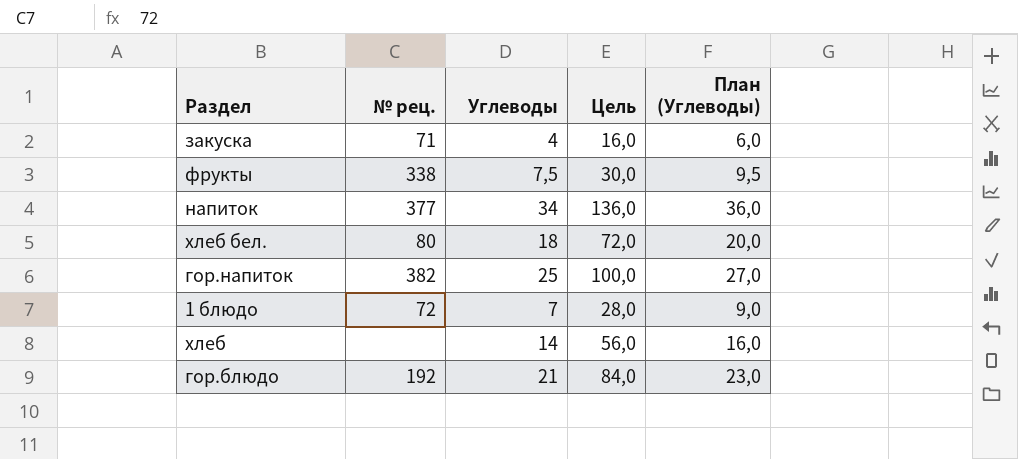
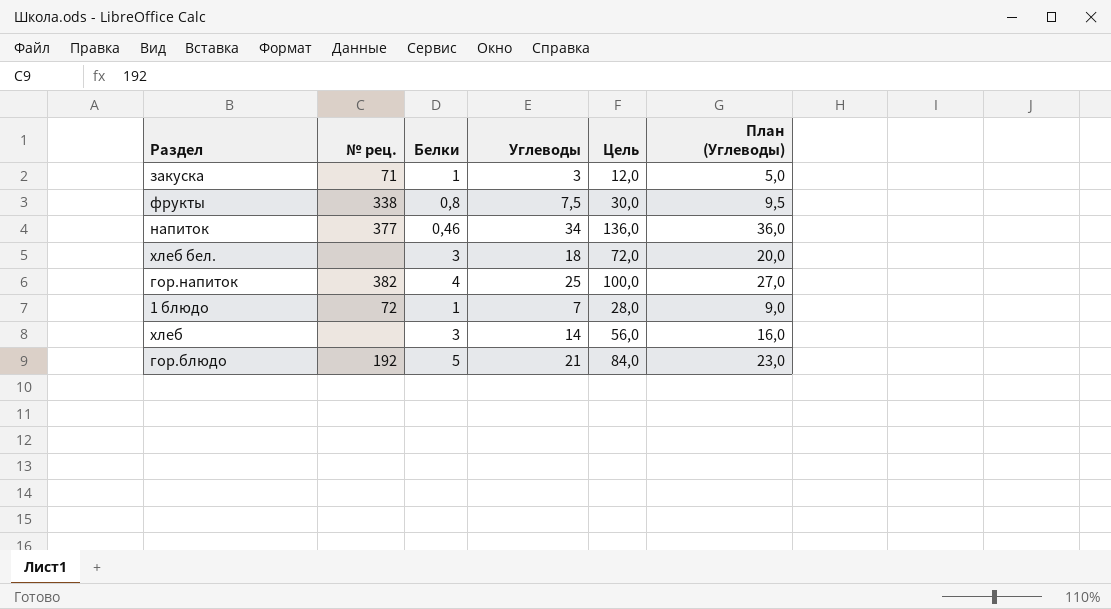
column Белки | position: none -> 3
закуска | Углеводы: 4 -> 3
закуска | Цель: 16,0 -> 12,0
закуска | План (Углеводы): 6,0 -> 5,0
хлеб бел. | № рец.: 80 -> none

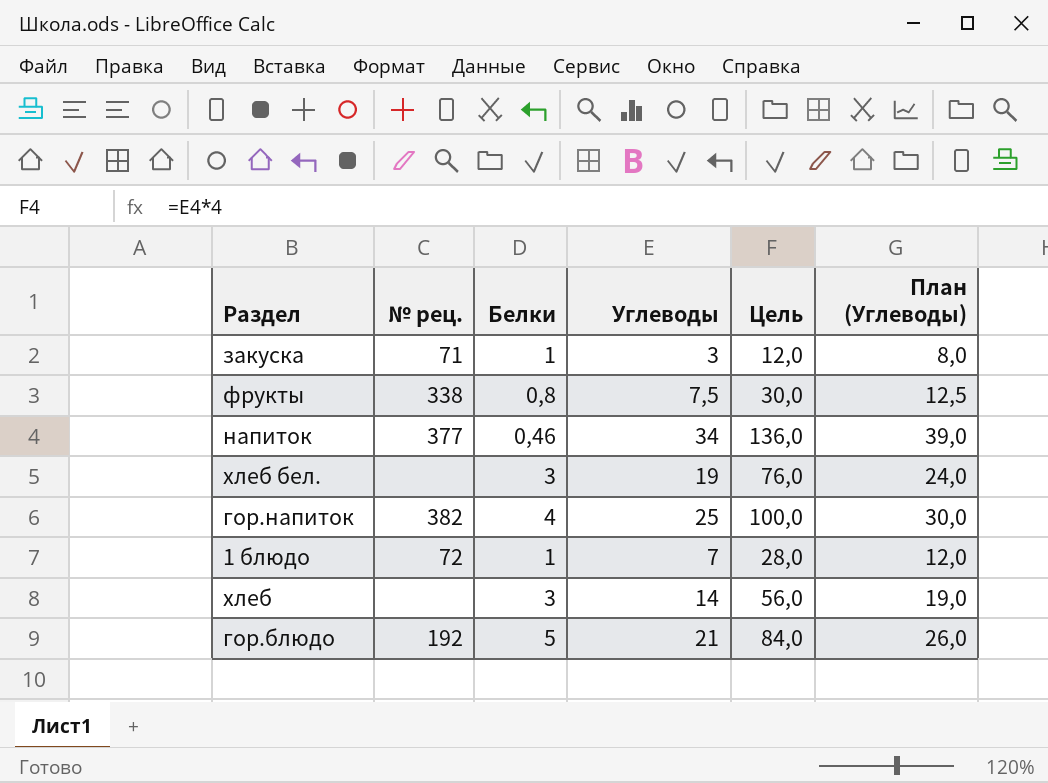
column План (Углеводы) | formula: [Углеводы] + 2 -> [Углеводы] + 5
хлеб бел. | Углеводы: 18 -> 19
хлеб бел. | Цель: 72,0 -> 76,0

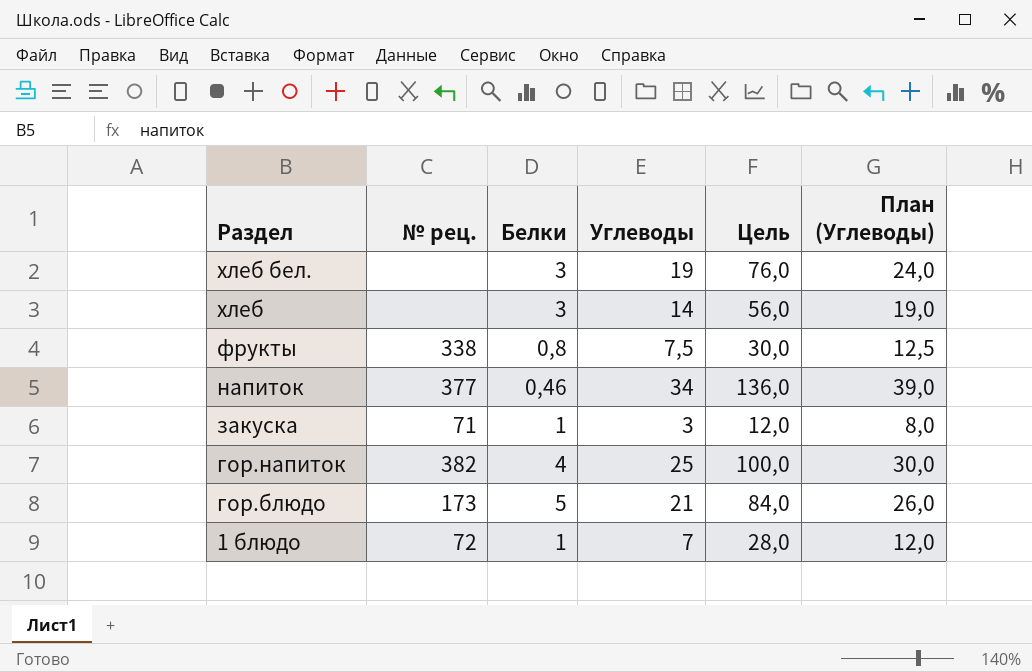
row order: none -> Раздел descending
гор.блюдо | № рец.: 192 -> 173

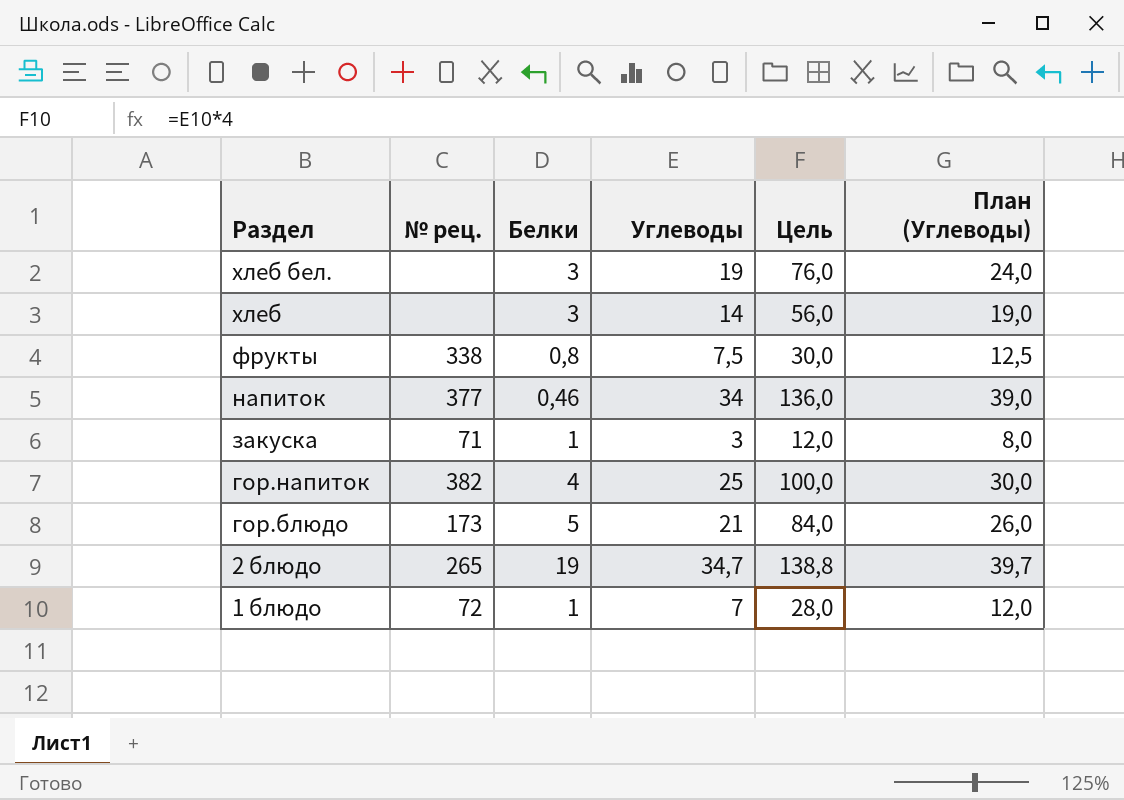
row 2 блюдо: none -> 265 | 19 | 34,7 | 138,8 | 39,7

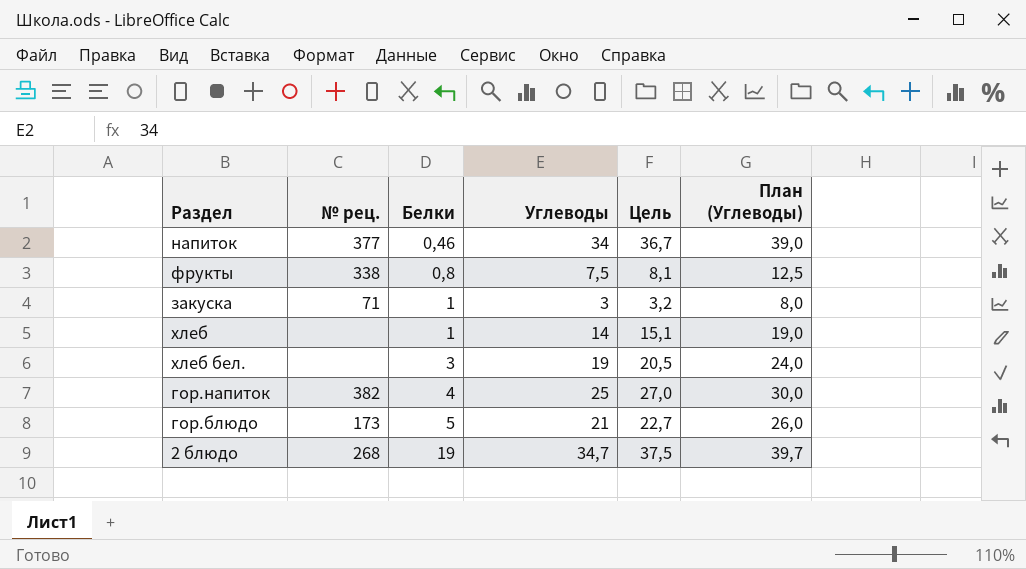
row order: Раздел descending -> Белки ascending
column Цель | formula: [Углеводы] * 4 -> [Углеводы] * 1,08
row 1 блюдо: 72 | 1 | 7 | 28,0 | 12,0 -> none
хлеб | Белки: 3 -> 1
2 блюдо | № рец.: 265 -> 268

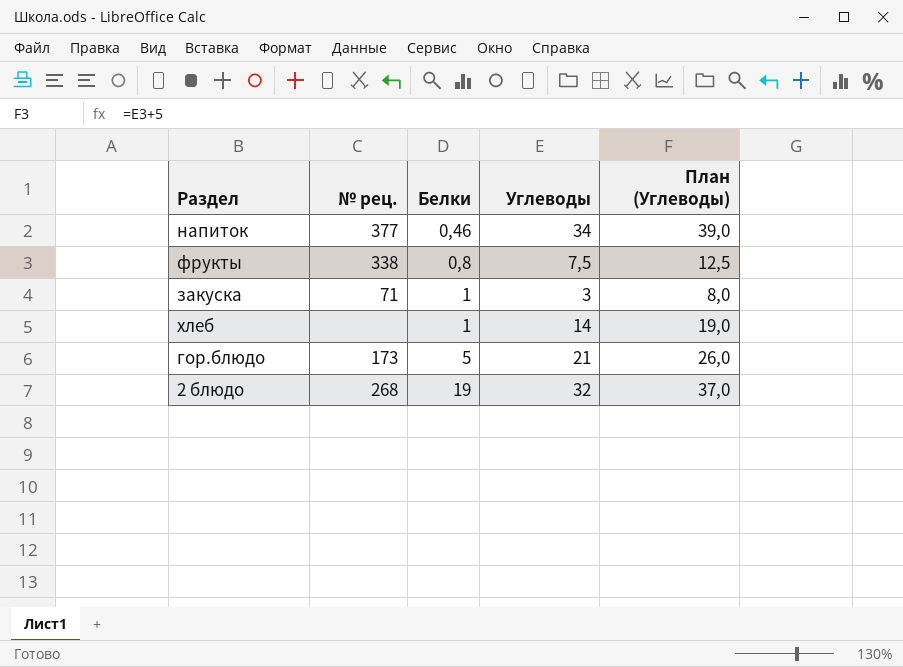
column Цель | formula: [Углеводы] * 1,08 -> none
row хлеб бел.: none | 3 | 19 | 20,5 | 24,0 -> none
row гор.напиток: 382 | 4 | 25 | 27,0 | 30,0 -> none
2 блюдо | Углеводы: 34,7 -> 32
2 блюдо | План (Углеводы): 39,7 -> 37,0

